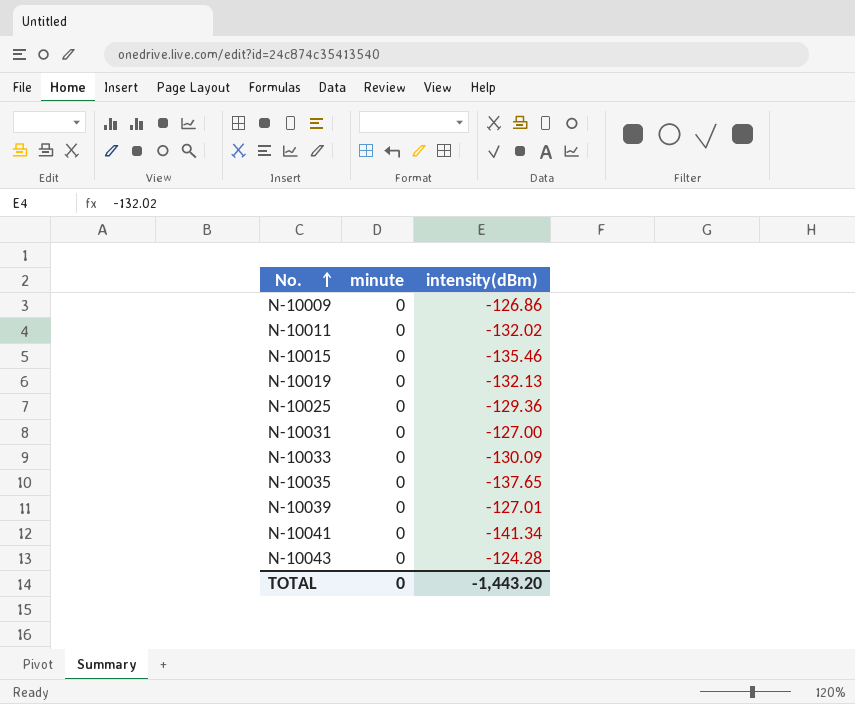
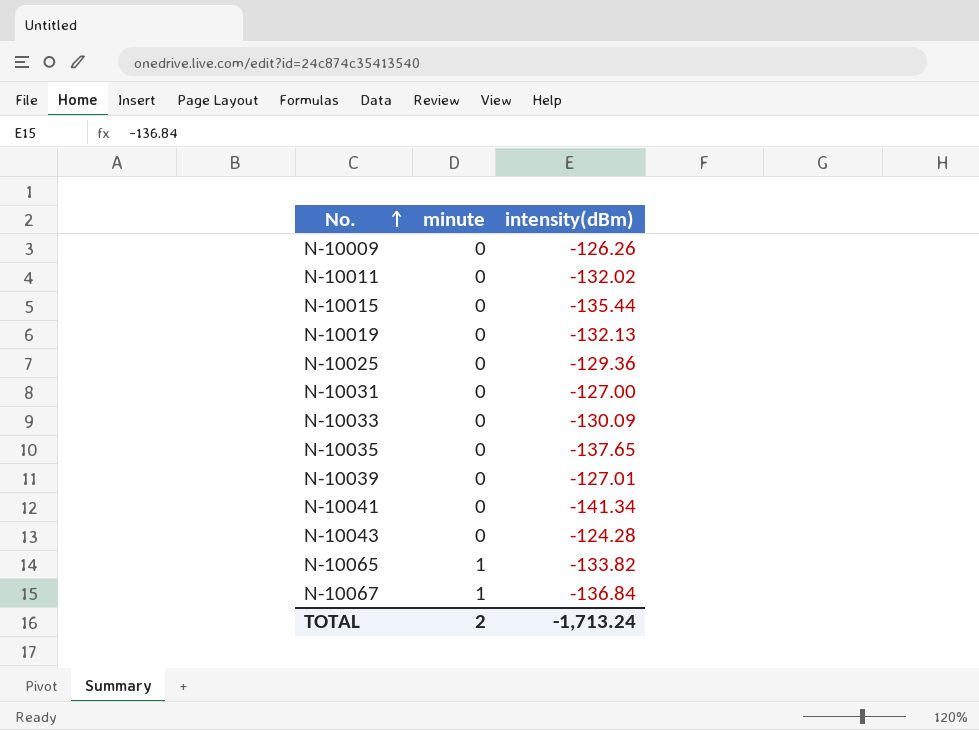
N-10009 | intensity(dBm): -126.86 -> -126.26
N-10015 | intensity(dBm): -135.46 -> -135.44
row N-10065: none -> 1 | -133.82
row N-10067: none -> 1 | -136.84
TOTAL | minute: 0 -> 2
TOTAL | intensity(dBm): -1,443.20 -> -1,713.24

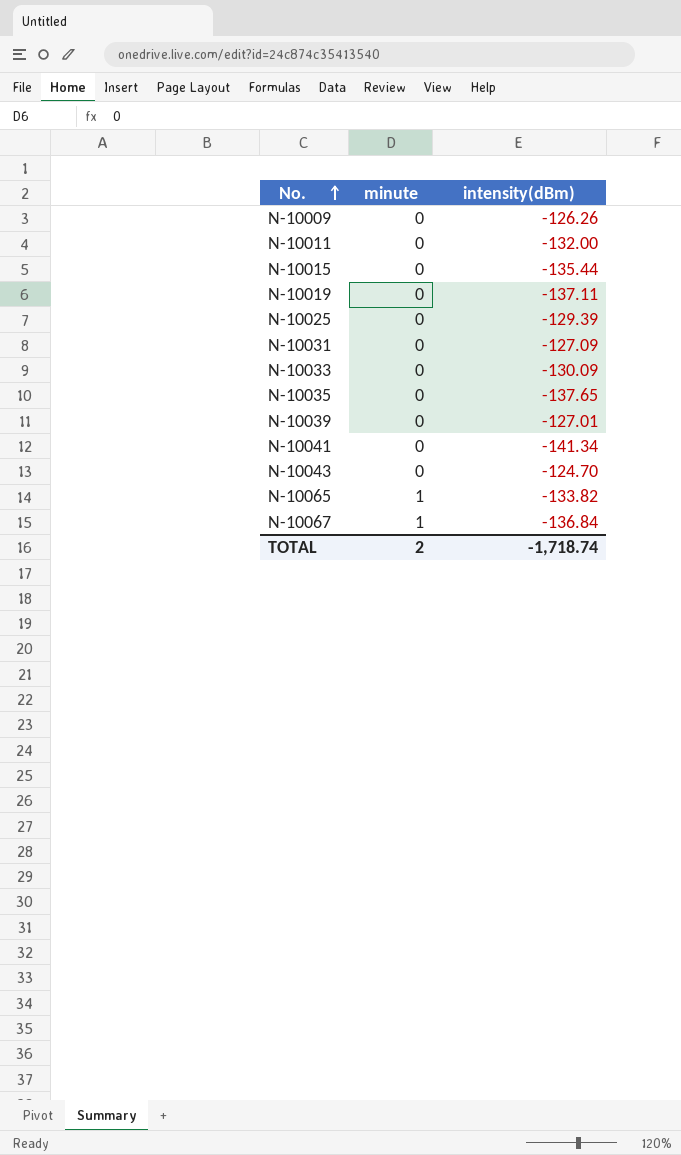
N-10011 | intensity(dBm): -132.02 -> -132.00
N-10019 | intensity(dBm): -132.13 -> -137.11
N-10025 | intensity(dBm): -129.36 -> -129.39
N-10031 | intensity(dBm): -127.00 -> -127.09
N-10043 | intensity(dBm): -124.28 -> -124.70
TOTAL | intensity(dBm): -1,713.24 -> -1,718.74

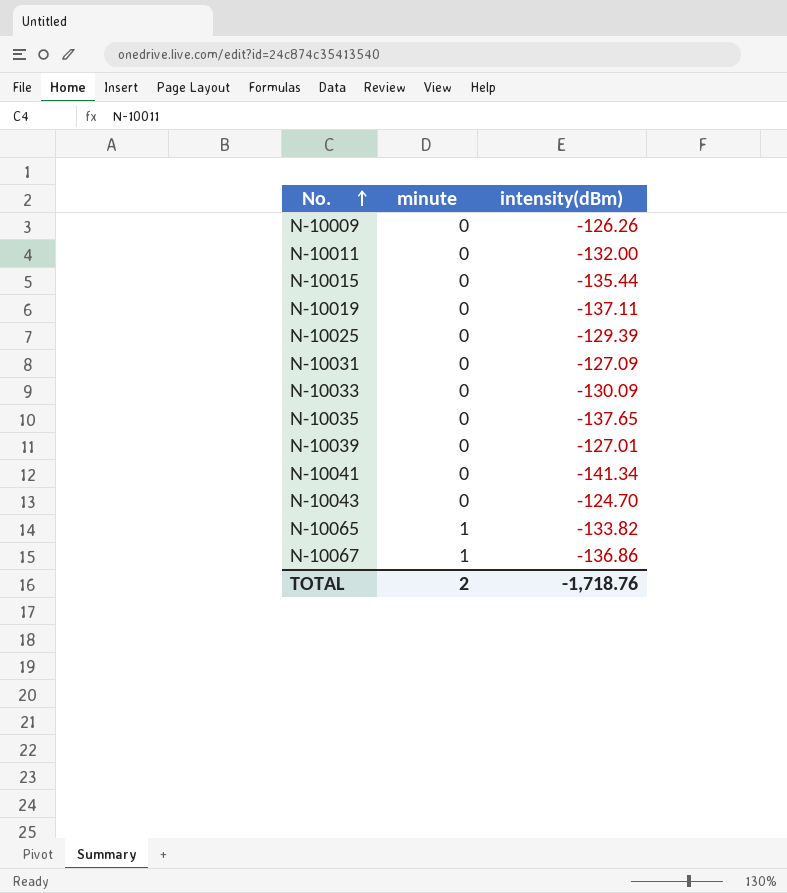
N-10067 | intensity(dBm): -136.84 -> -136.86
TOTAL | intensity(dBm): -1,718.74 -> -1,718.76

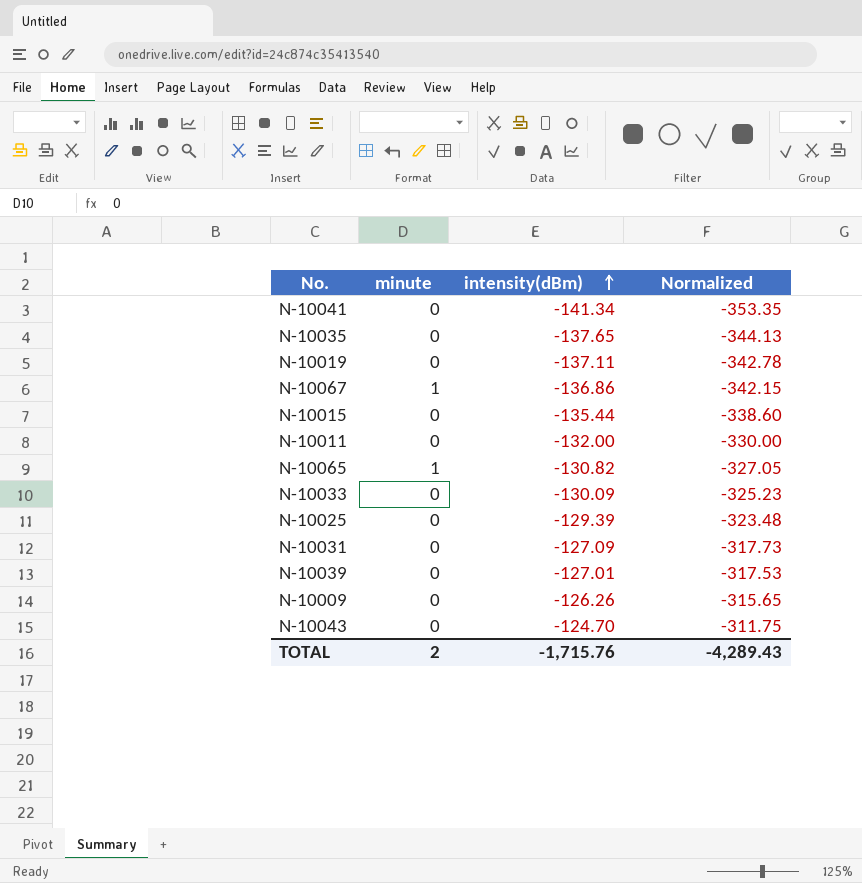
row order: No. ascending -> intensity(dBm) ascending
column Normalized | formula: none -> [intensity(dBm)] * 2.5
N-10065 | intensity(dBm): -133.82 -> -130.82
TOTAL | intensity(dBm): -1,718.76 -> -1,715.76

